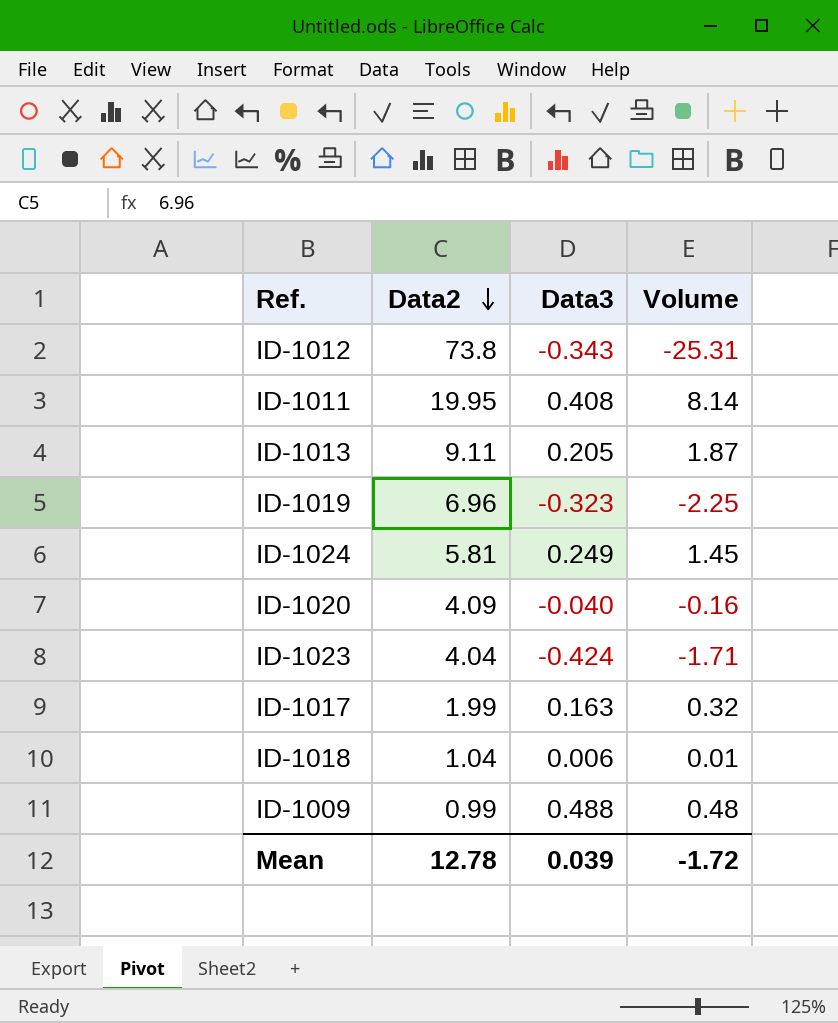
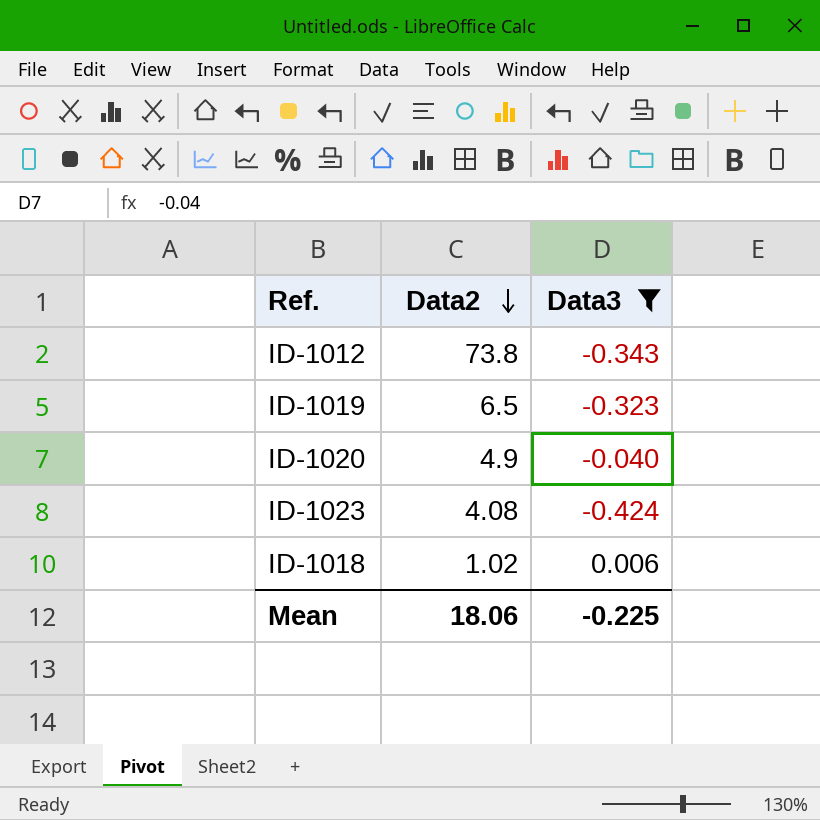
filter: none -> Data3 <= 0.006
column Volume | formula: [Data2] * [Data3] -> none
ID-1019 | Data2: 6.96 -> 6.5
ID-1020 | Data2: 4.09 -> 4.9
ID-1023 | Data2: 4.04 -> 4.08
ID-1018 | Data2: 1.04 -> 1.02
Mean | Data2: 12.78 -> 18.06
Mean | Data3: 0.039 -> -0.225

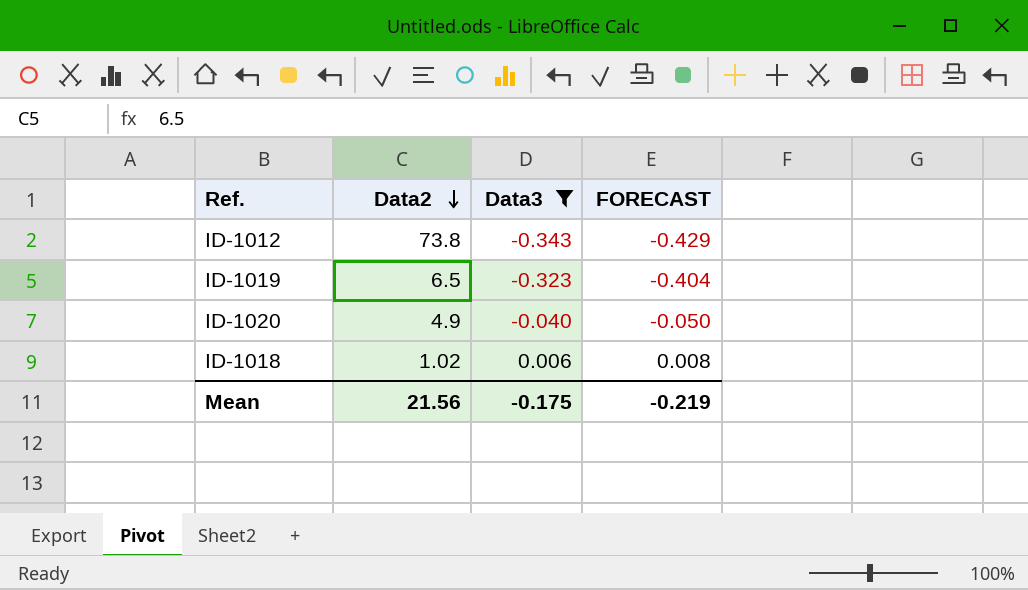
column FORECAST | formula: none -> [Data3] * 1.25
row ID-1023: 4.08 | -0.424 -> none
Mean | Data2: 18.06 -> 21.56
Mean | Data3: -0.225 -> -0.175

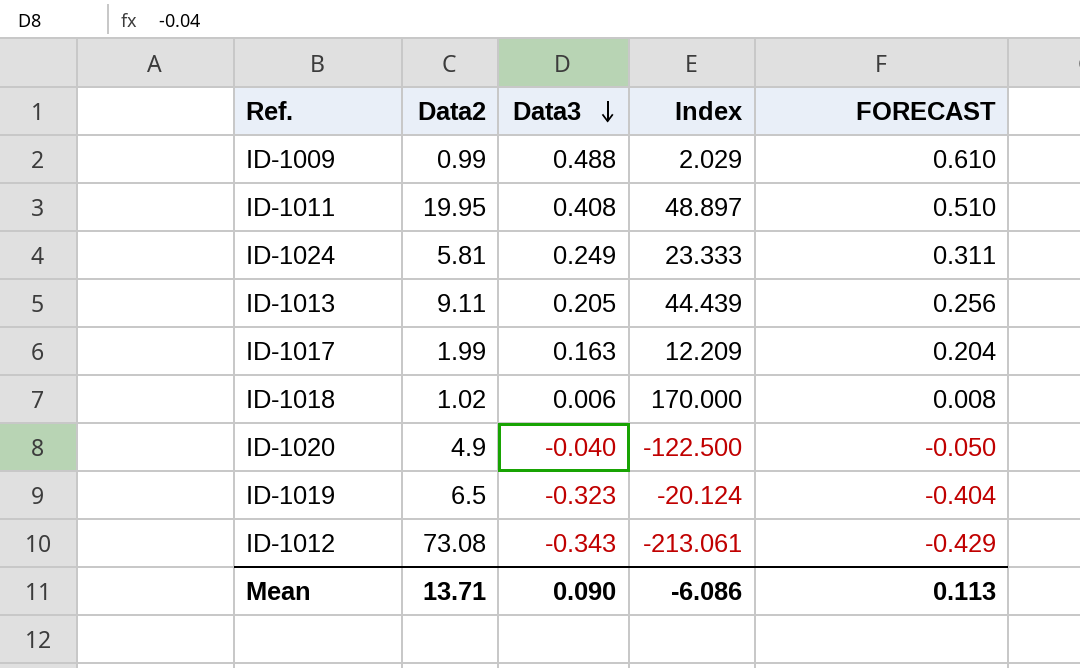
filter: Data3 <= 0.006 -> none
row order: Data2 descending -> Data3 descending
column Index | formula: none -> [Data2] / [Data3]
ID-1012 | Data2: 73.8 -> 73.08
Mean | Data2: 21.56 -> 13.71
Mean | Data3: -0.175 -> 0.090
Mean | FORECAST: -0.219 -> 0.113

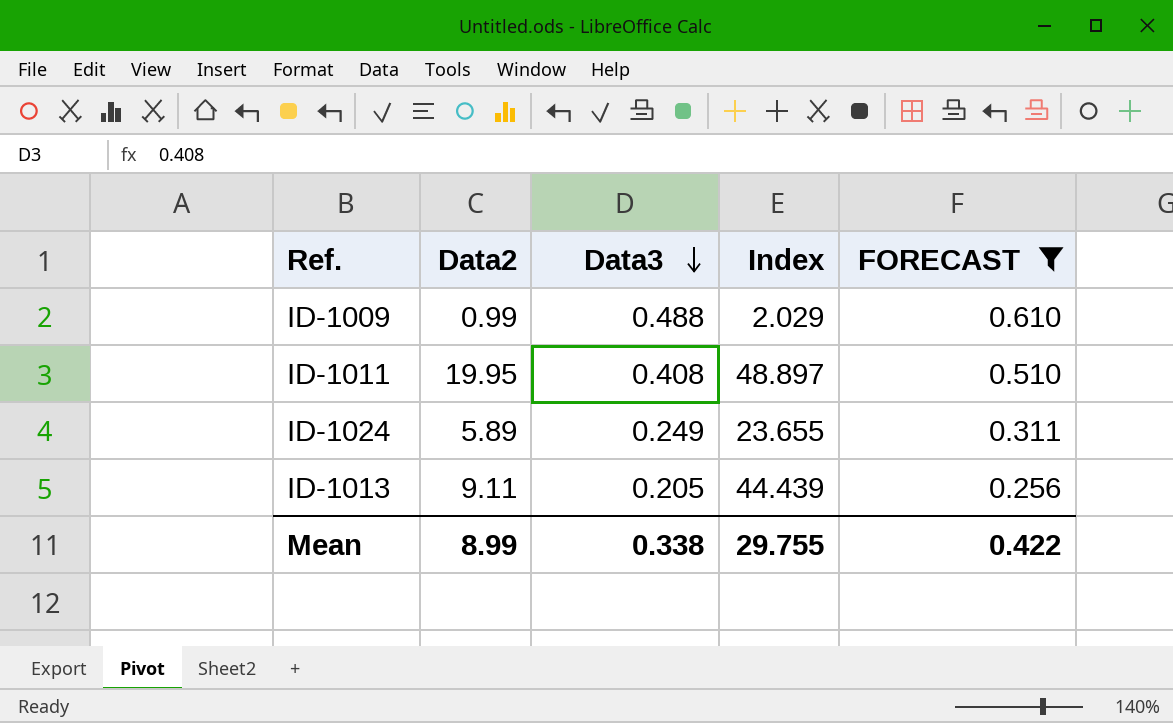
filter: none -> FORECAST >= 0.256
ID-1024 | Data2: 5.81 -> 5.89
ID-1024 | Index: 23.333 -> 23.655
Mean | Data2: 13.71 -> 8.99
Mean | Data3: 0.090 -> 0.338
Mean | Index: -6.086 -> 29.755
Mean | FORECAST: 0.113 -> 0.422

